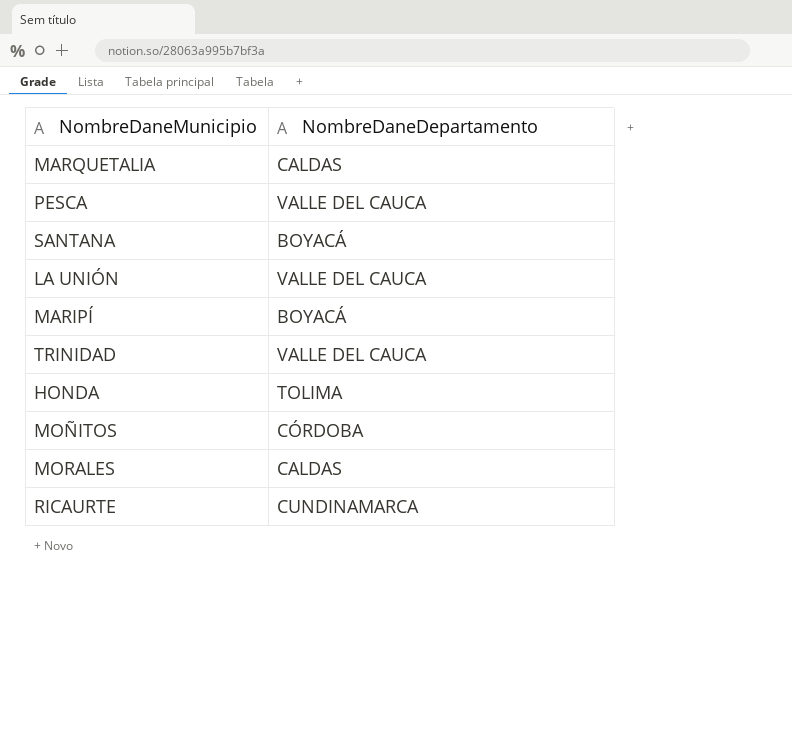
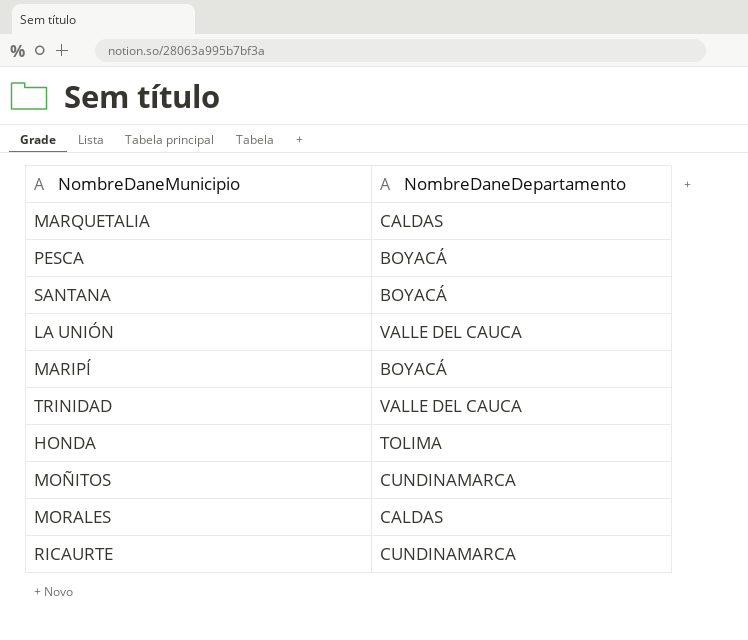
PESCA | NombreDaneDepartamento: VALLE DEL CAUCA -> BOYACÁ
MOÑITOS | NombreDaneDepartamento: CÓRDOBA -> CUNDINAMARCA

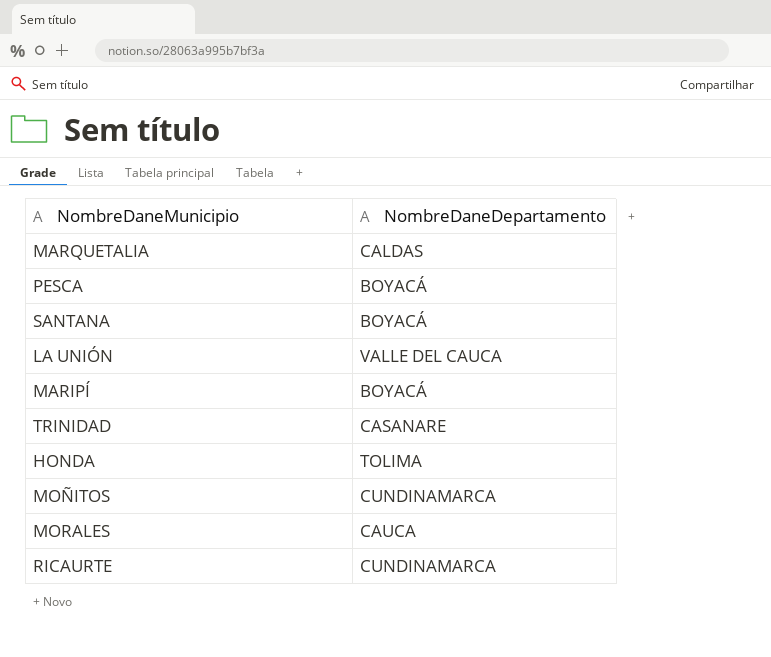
TRINIDAD | NombreDaneDepartamento: VALLE DEL CAUCA -> CASANARE
MORALES | NombreDaneDepartamento: CALDAS -> CAUCA

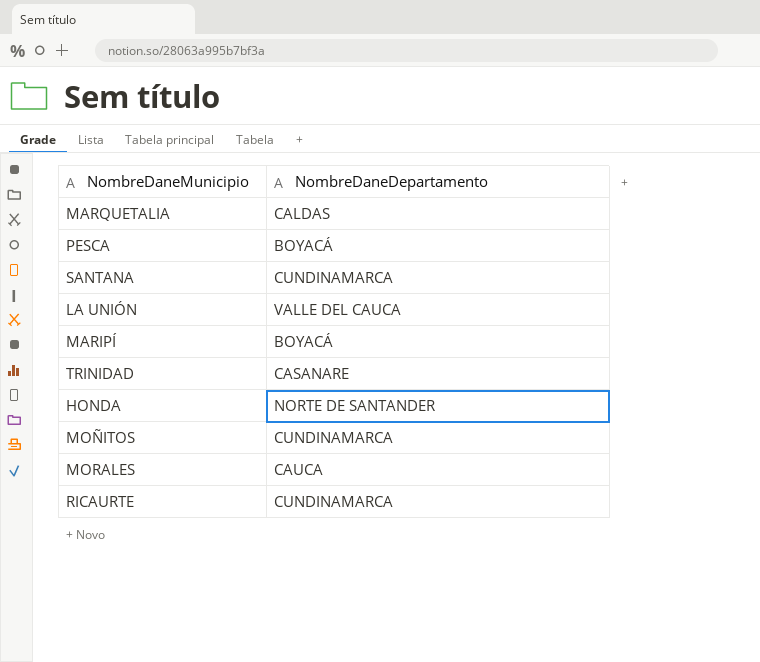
SANTANA | NombreDaneDepartamento: BOYACÁ -> CUNDINAMARCA
HONDA | NombreDaneDepartamento: TOLIMA -> NORTE DE SANTANDER

